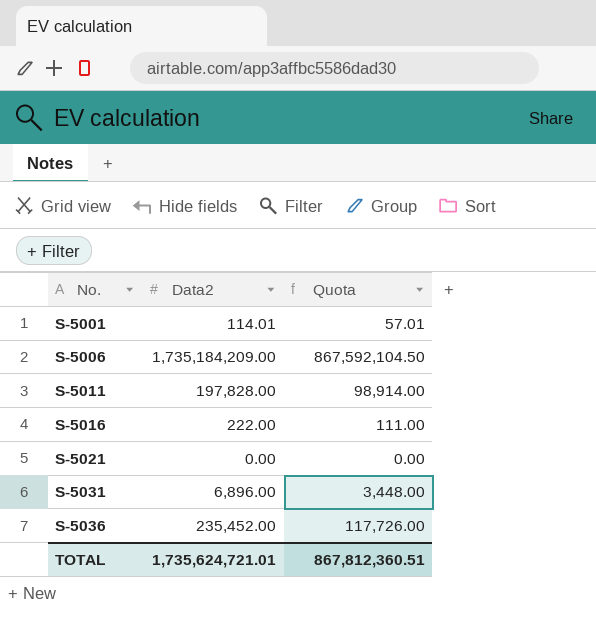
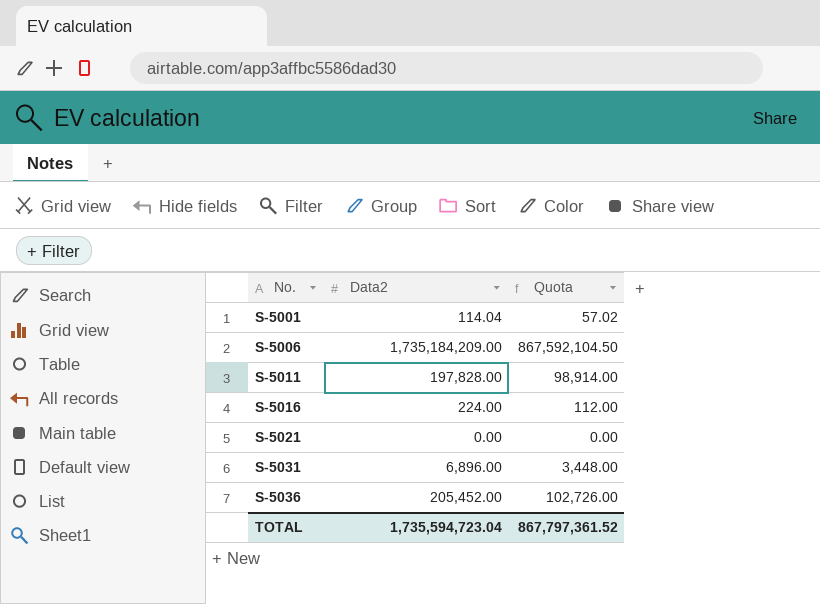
S-5001 | Data2: 114.01 -> 114.04
S-5001 | Quota: 57.01 -> 57.02
S-5016 | Data2: 222.00 -> 224.00
S-5016 | Quota: 111.00 -> 112.00
S-5036 | Data2: 235,452.00 -> 205,452.00
S-5036 | Quota: 117,726.00 -> 102,726.00
TOTAL | Data2: 1,735,624,721.01 -> 1,735,594,723.04
TOTAL | Quota: 867,812,360.51 -> 867,797,361.52

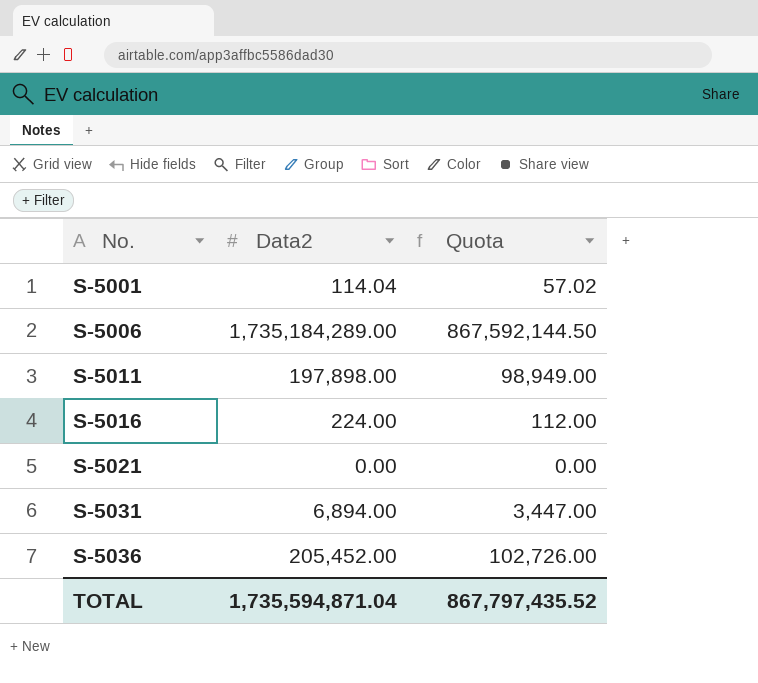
S-5006 | Data2: 1,735,184,209.00 -> 1,735,184,289.00
S-5006 | Quota: 867,592,104.50 -> 867,592,144.50
S-5011 | Data2: 197,828.00 -> 197,898.00
S-5011 | Quota: 98,914.00 -> 98,949.00
S-5031 | Data2: 6,896.00 -> 6,894.00
S-5031 | Quota: 3,448.00 -> 3,447.00
TOTAL | Data2: 1,735,594,723.04 -> 1,735,594,871.04
TOTAL | Quota: 867,797,361.52 -> 867,797,435.52

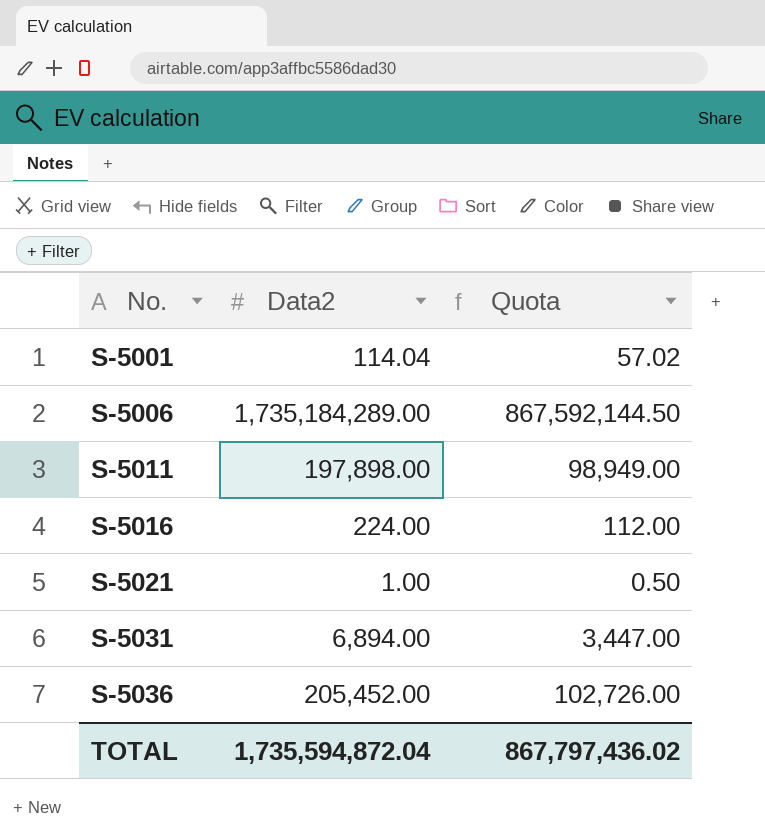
S-5021 | Data2: 0.00 -> 1.00
S-5021 | Quota: 0.00 -> 0.50
TOTAL | Data2: 1,735,594,871.04 -> 1,735,594,872.04
TOTAL | Quota: 867,797,435.52 -> 867,797,436.02

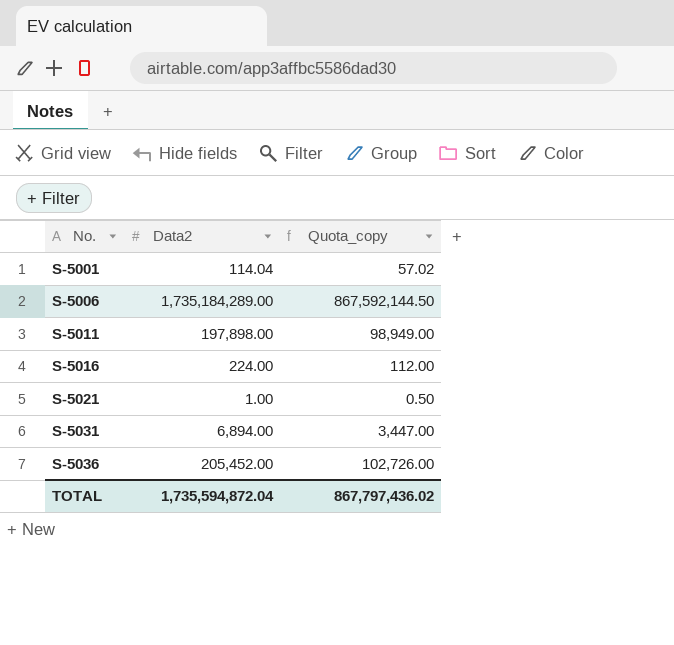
column name: Quota -> Quota_copy

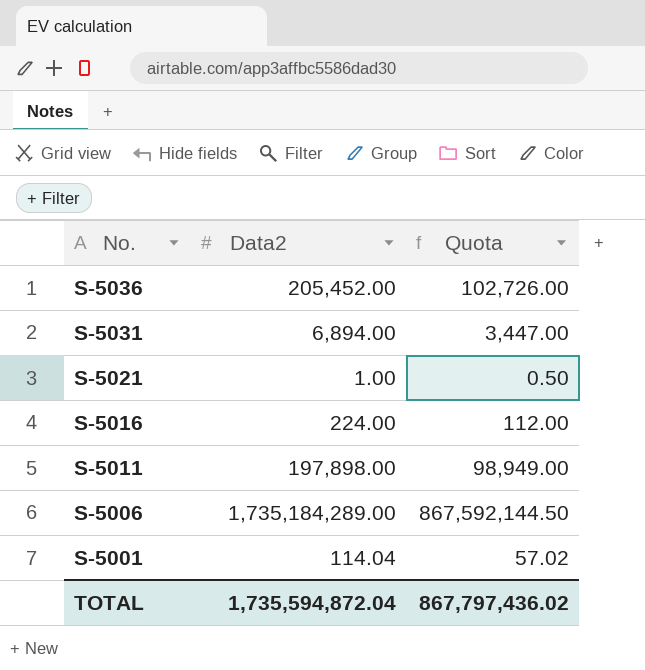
row order: No. ascending -> No. descending
column name: Quota_copy -> Quota

